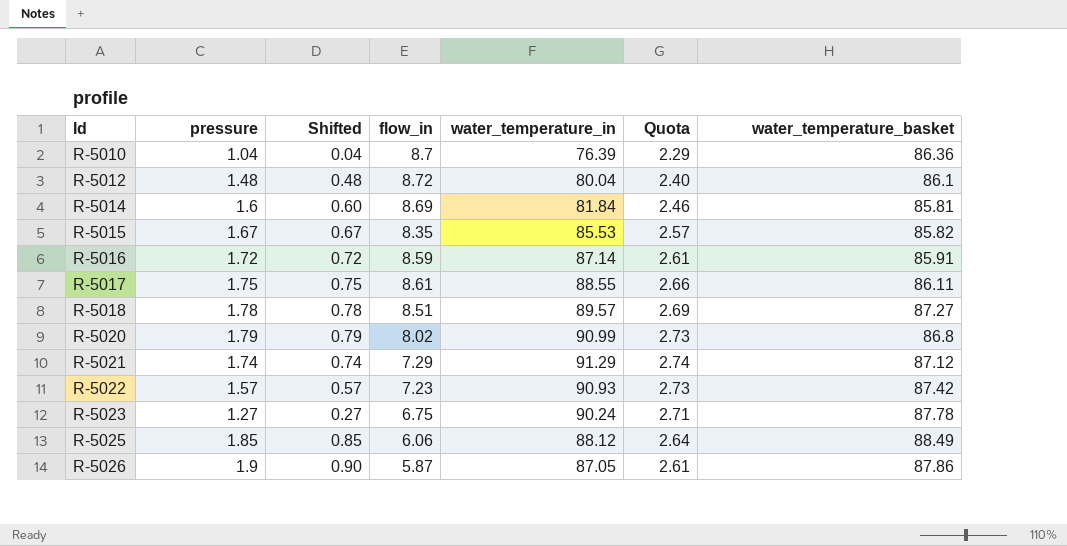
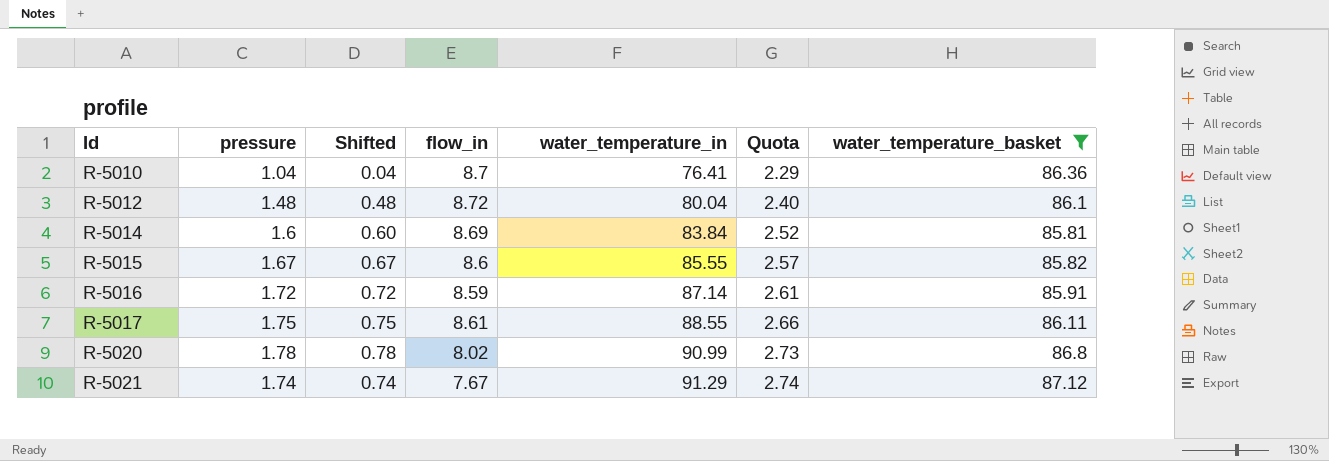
filter: none -> water_temperature_basket <= 87.12
R-5010 | water_temperature_in: 76.39 -> 76.41
R-5014 | water_temperature_in: 81.84 -> 83.84
R-5014 | Quota: 2.46 -> 2.52
R-5015 | flow_in: 8.35 -> 8.6
R-5015 | water_temperature_in: 85.53 -> 85.55
R-5020 | pressure: 1.79 -> 1.78
R-5020 | Shifted: 0.79 -> 0.78
R-5021 | flow_in: 7.29 -> 7.67

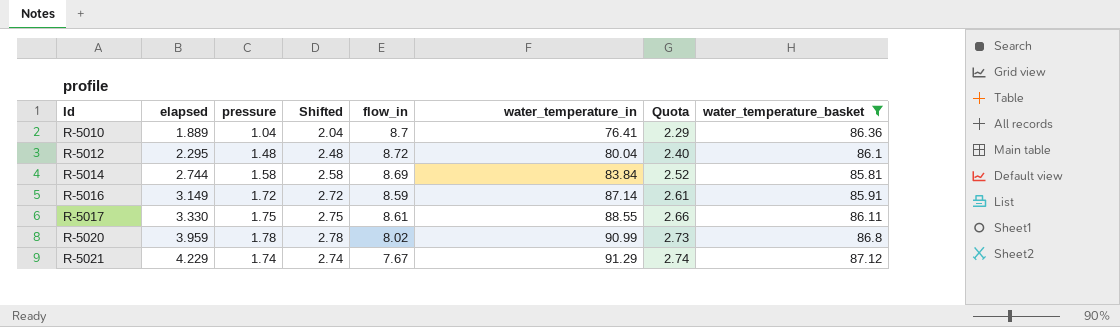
column elapsed | position: none -> 2
column Shifted | formula: [pressure] - 1 -> [pressure] + 1
row R-5015: 1.67 | 0.67 | 8.6 | 85.55 | 2.57 | 85.82 -> none
R-5014 | pressure: 1.6 -> 1.58

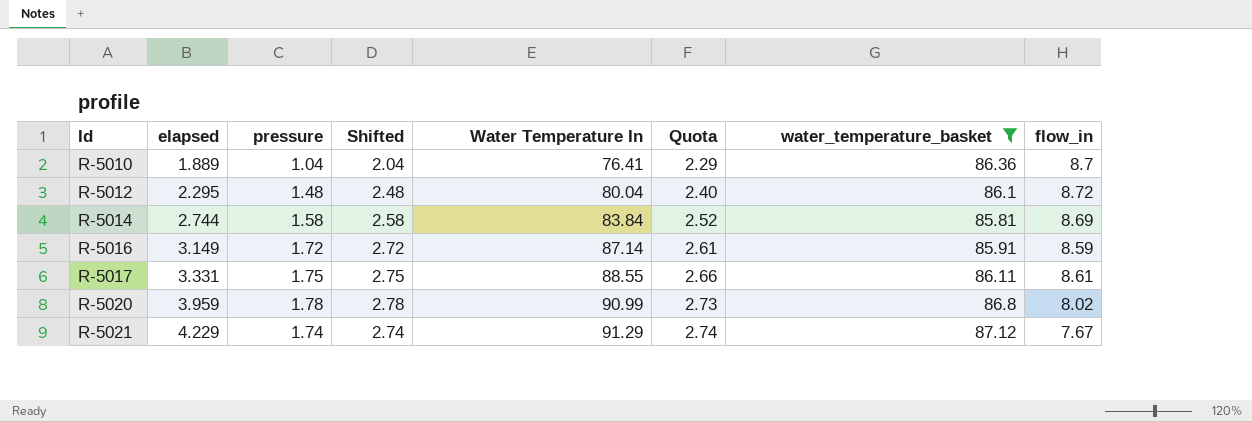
column name: water_temperature_in -> Water Temperature In
column flow_in | position: 5 -> 8
R-5017 | elapsed: 3.330 -> 3.331

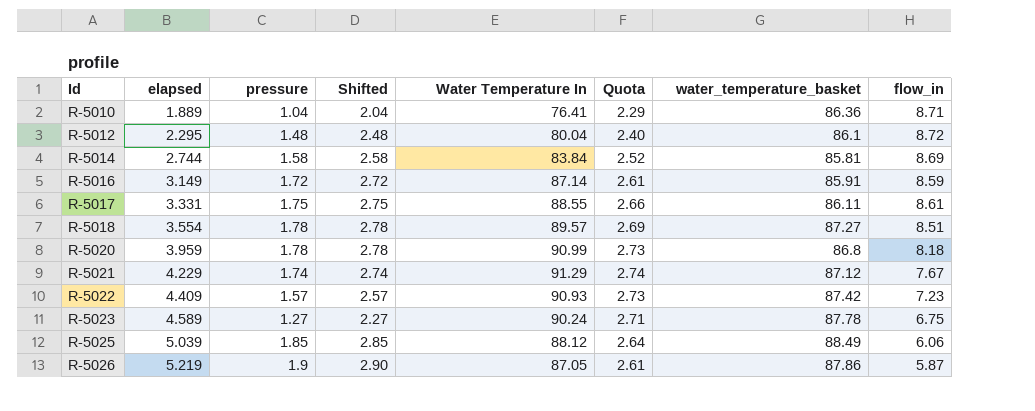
filter: water_temperature_basket <= 87.12 -> none
R-5010 | flow_in: 8.7 -> 8.71
R-5020 | flow_in: 8.02 -> 8.18

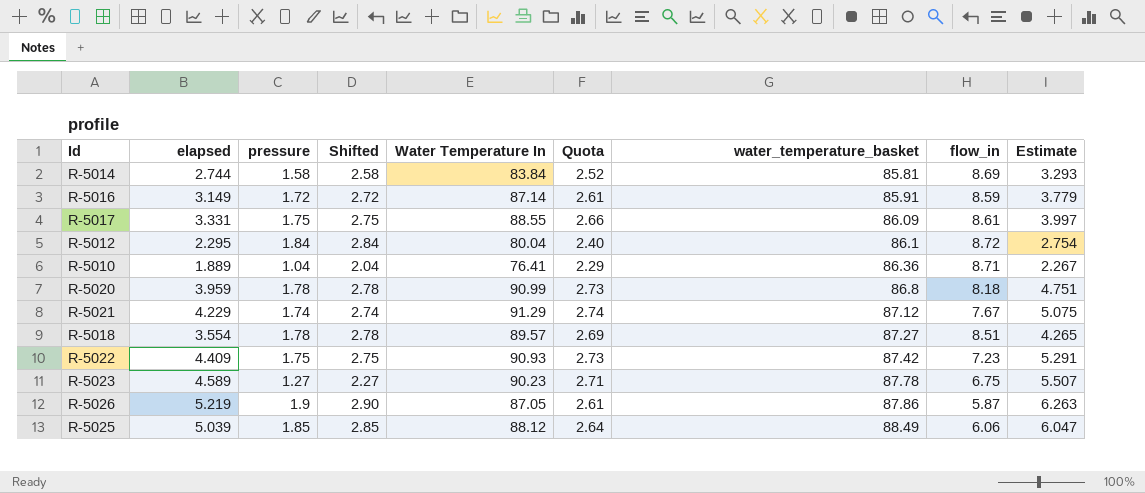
row order: Id ascending -> water_temperature_basket ascending
column Estimate | formula: none -> [elapsed] * 1.2
R-5017 | water_temperature_basket: 86.11 -> 86.09
R-5012 | pressure: 1.48 -> 1.84
R-5012 | Shifted: 2.48 -> 2.84
R-5022 | pressure: 1.57 -> 1.75
R-5022 | Shifted: 2.57 -> 2.75
R-5023 | Water Temperature In: 90.24 -> 90.23

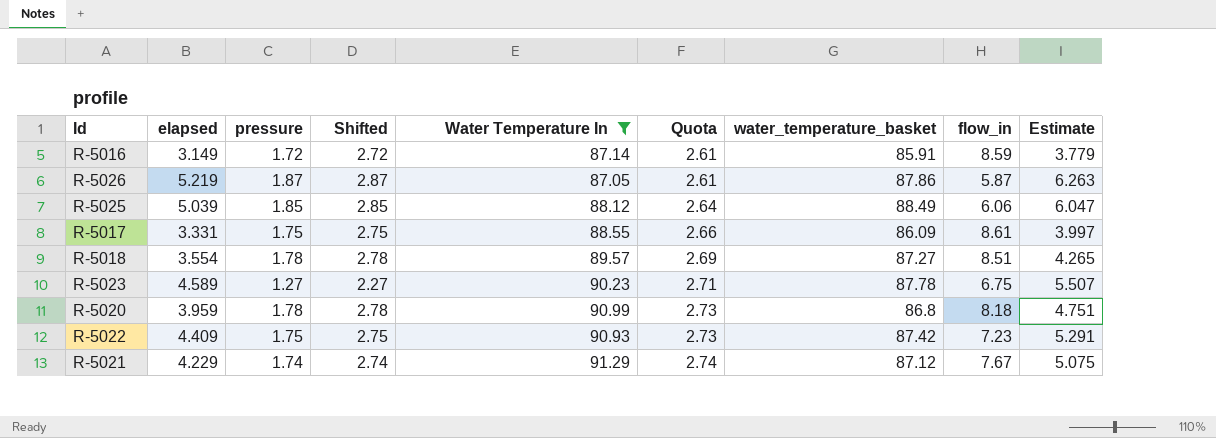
filter: none -> Water Temperature In >= 87.05
row order: water_temperature_basket ascending -> Quota ascending
R-5026 | pressure: 1.9 -> 1.87
R-5026 | Shifted: 2.90 -> 2.87

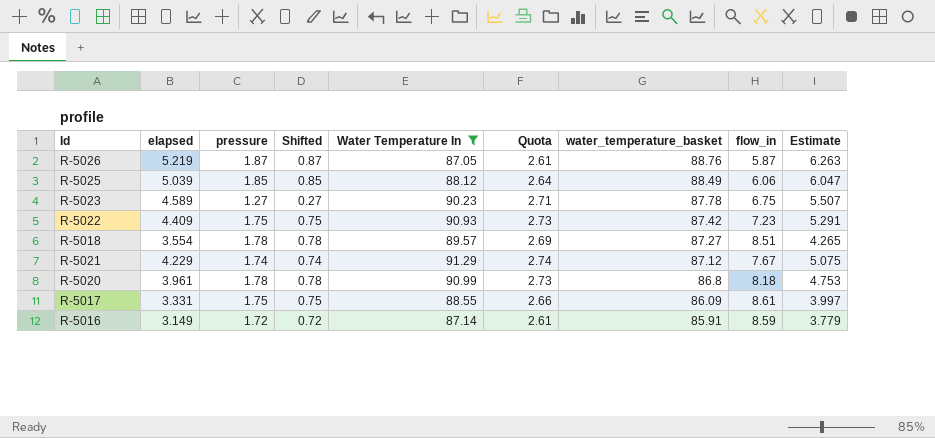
row order: Quota ascending -> water_temperature_basket descending
column Shifted | formula: [pressure] + 1 -> [pressure] - 1
R-5026 | water_temperature_basket: 87.86 -> 88.76
R-5020 | elapsed: 3.959 -> 3.961
R-5020 | Estimate: 4.751 -> 4.753

